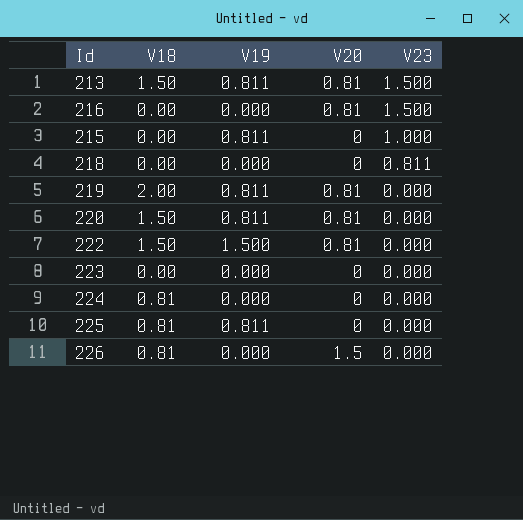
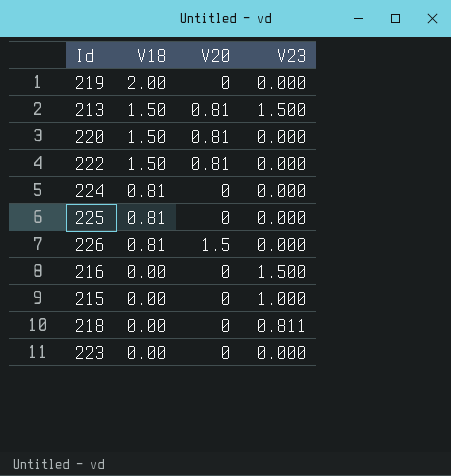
row order: V23 descending -> V18 descending
column V19 | position: 3 -> none
219 | V20: 0.81 -> 0
216 | V20: 0.81 -> 0

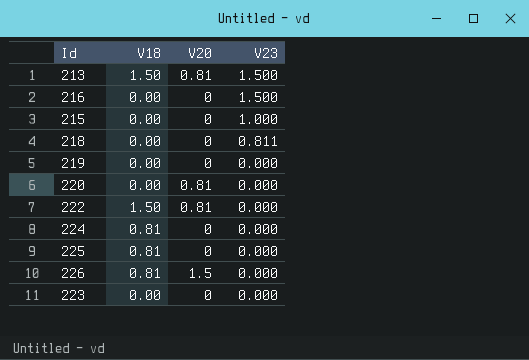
row order: V18 descending -> V23 descending
219 | V18: 2.00 -> 0.00
220 | V18: 1.50 -> 0.00

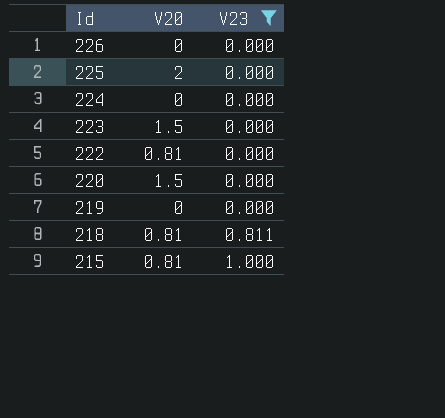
filter: none -> V23 != 1.500
row order: V23 descending -> Id descending
column V18 | position: 2 -> none
226 | V20: 1.5 -> 0
225 | V20: 0 -> 2
223 | V20: 0 -> 1.5
220 | V20: 0.81 -> 1.5
218 | V20: 0 -> 0.81
215 | V20: 0 -> 0.81

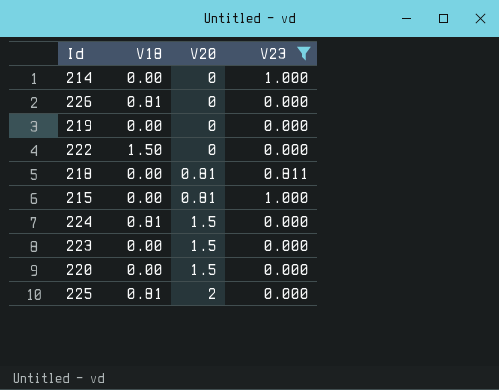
row order: Id descending -> V20 ascending
column V18 | position: none -> 2
row 214: none -> 0.00 | 0 | 1.000
222 | V20: 0.81 -> 0
224 | V20: 0 -> 1.5

